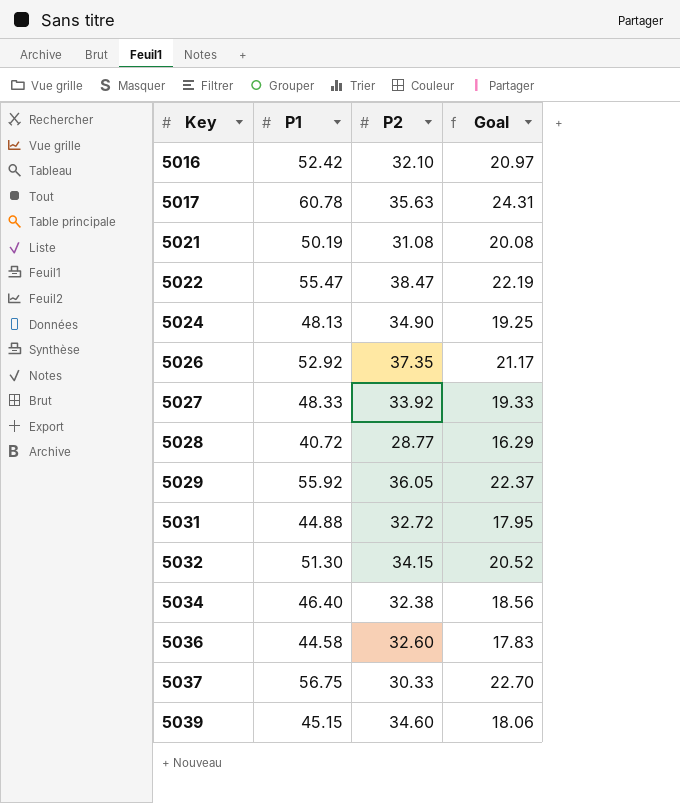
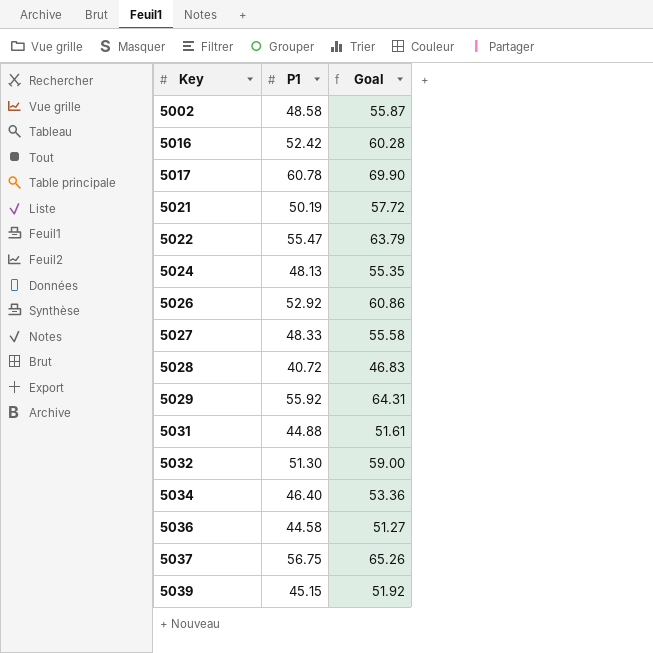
column P2 | position: 3 -> none
column Goal | formula: [P1] * 0.4 -> [P1] * 1.15
row 5002: none -> 48.58 | 55.87

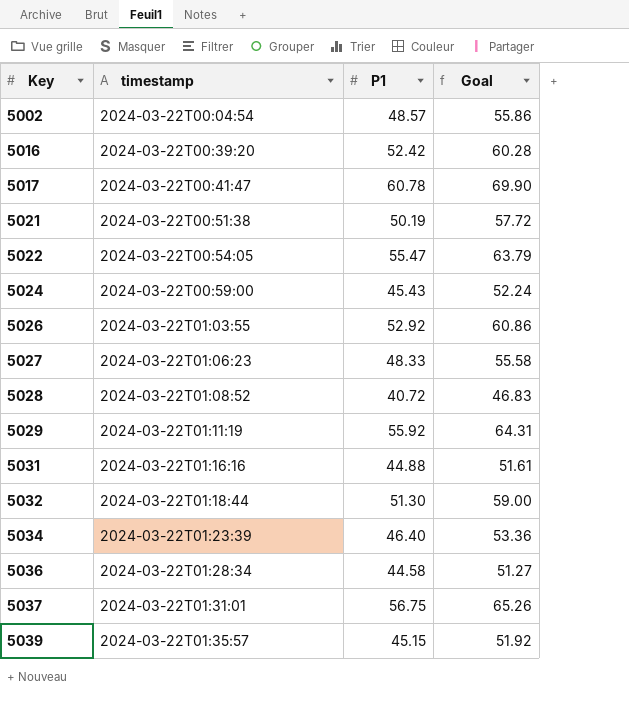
column timestamp | position: none -> 2
5002 | P1: 48.58 -> 48.57
5002 | Goal: 55.87 -> 55.86
5024 | P1: 48.13 -> 45.43
5024 | Goal: 55.35 -> 52.24

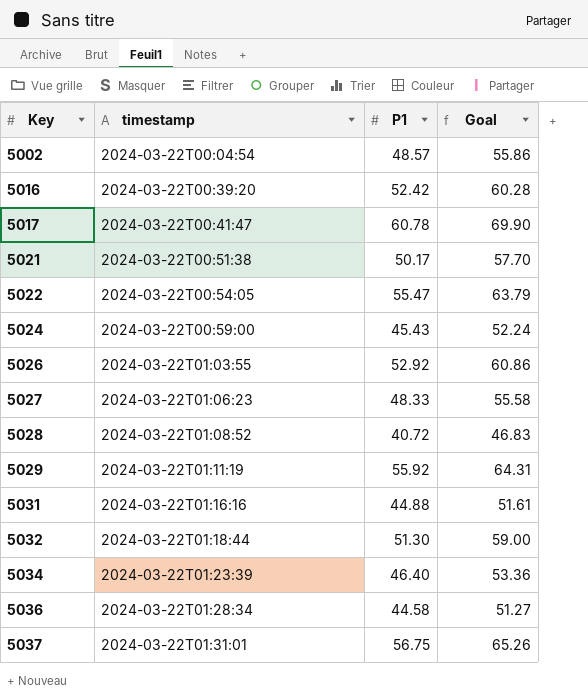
row 5039: 2024-03-22T01:35:57 | 45.15 | 51.92 -> none
5021 | P1: 50.19 -> 50.17
5021 | Goal: 57.72 -> 57.70

